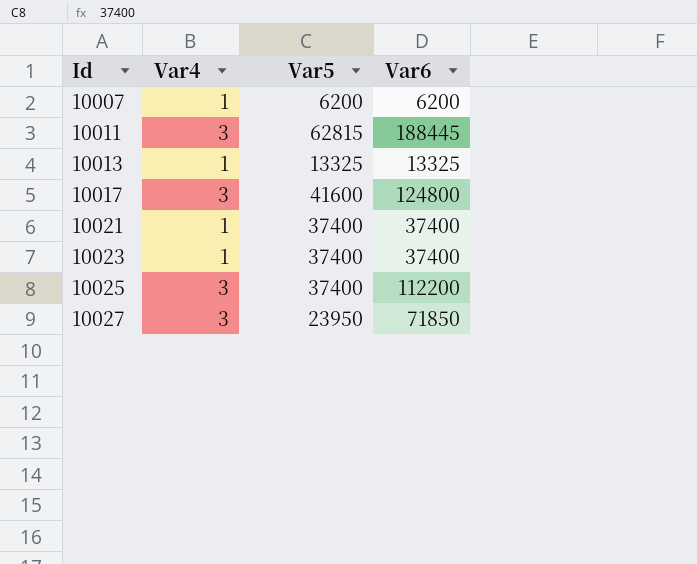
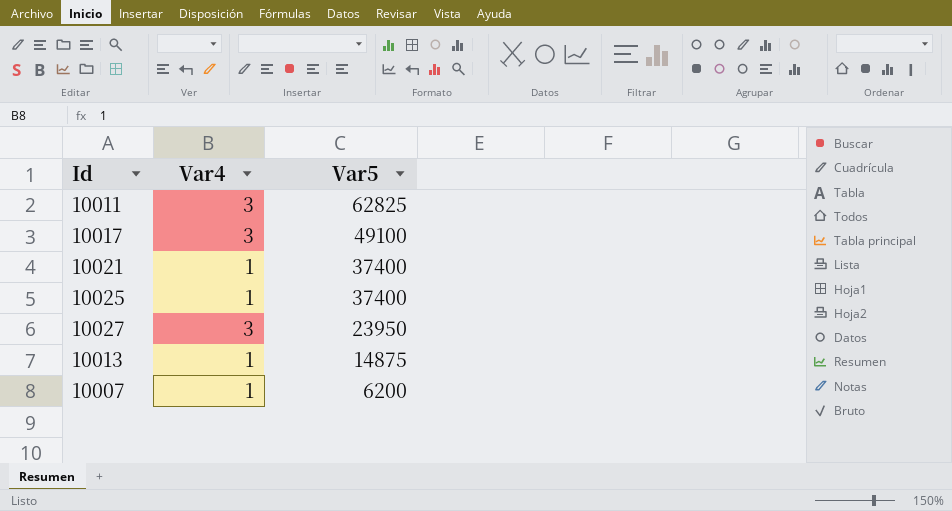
row order: Id ascending -> Var5 descending
column Var6 | formula: [Var4] * [Var5] -> none
row 10023: 1 | 37400 | 37400 -> none
10011 | Var5: 62815 -> 62825
10017 | Var5: 41600 -> 49100
10025 | Var4: 3 -> 1
10013 | Var5: 13325 -> 14875

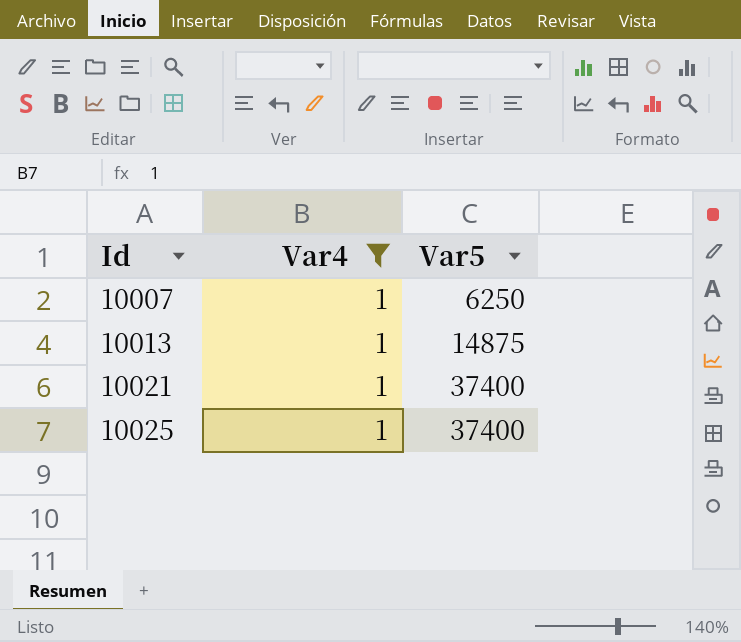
filter: none -> Var4 = 1
row order: Var5 descending -> Id ascending
10007 | Var5: 6200 -> 6250

